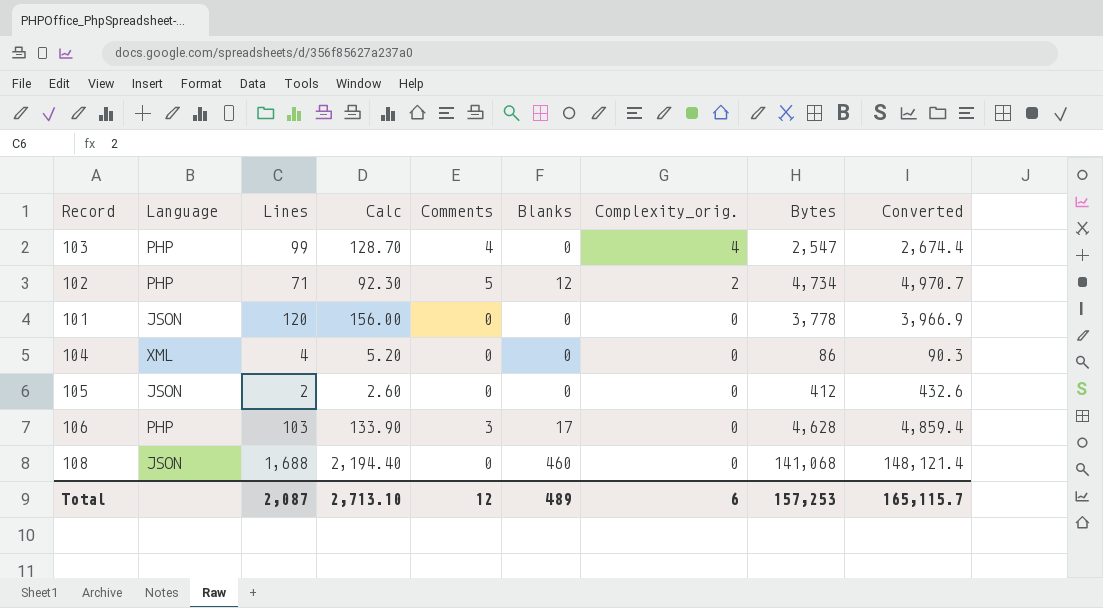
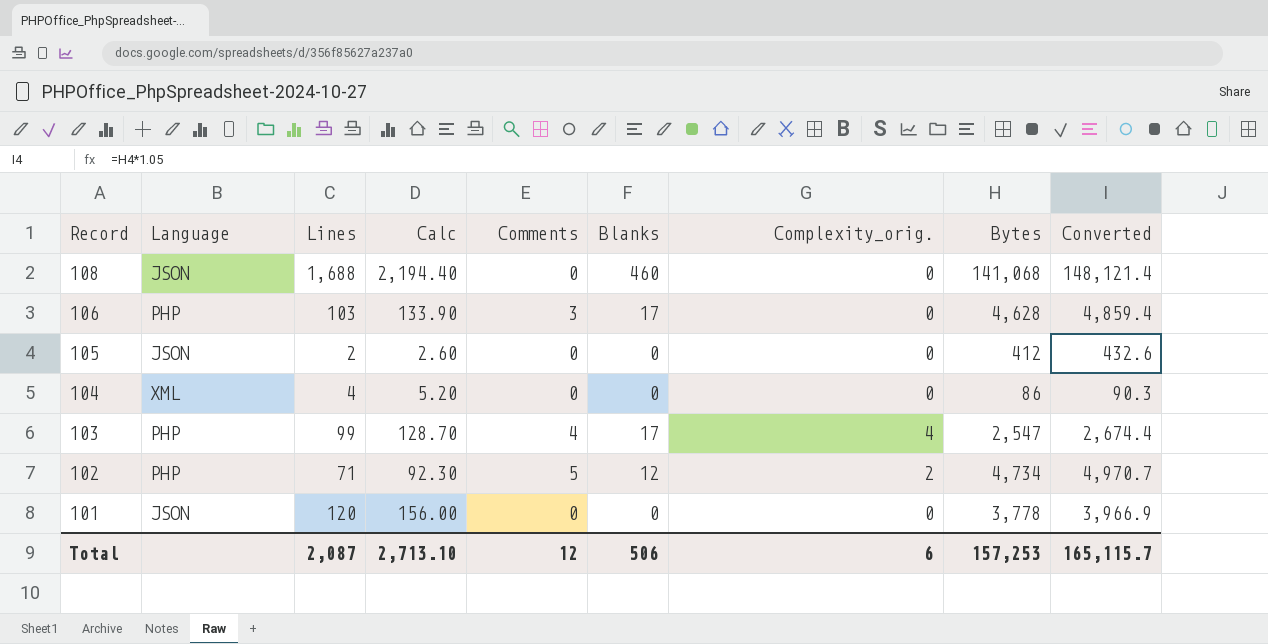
row order: Complexity_orig. descending -> Record descending
103 | Blanks: 0 -> 17
Total | Blanks: 489 -> 506

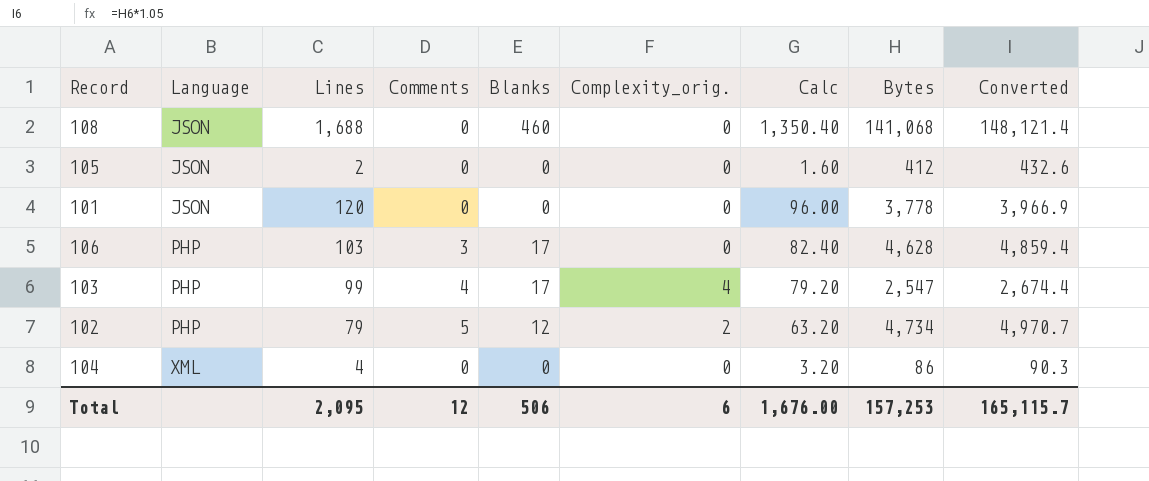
row order: Record descending -> Language ascending
column Calc | formula: [Lines] * 1.3 -> [Lines] * 0.8
column Calc | position: 4 -> 7
102 | Lines: 71 -> 79
Total | Lines: 2,087 -> 2,095
Total | Calc: 2,713.10 -> 1,676.00

